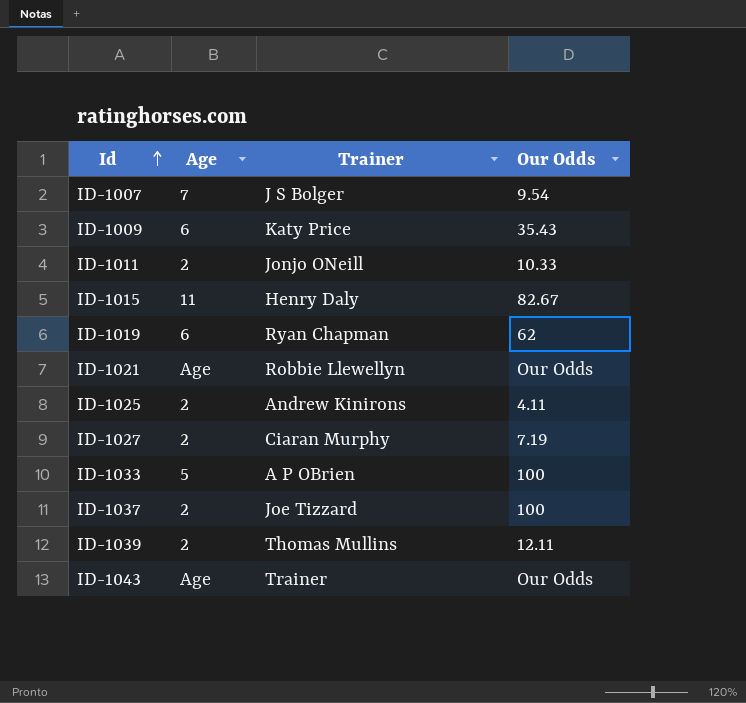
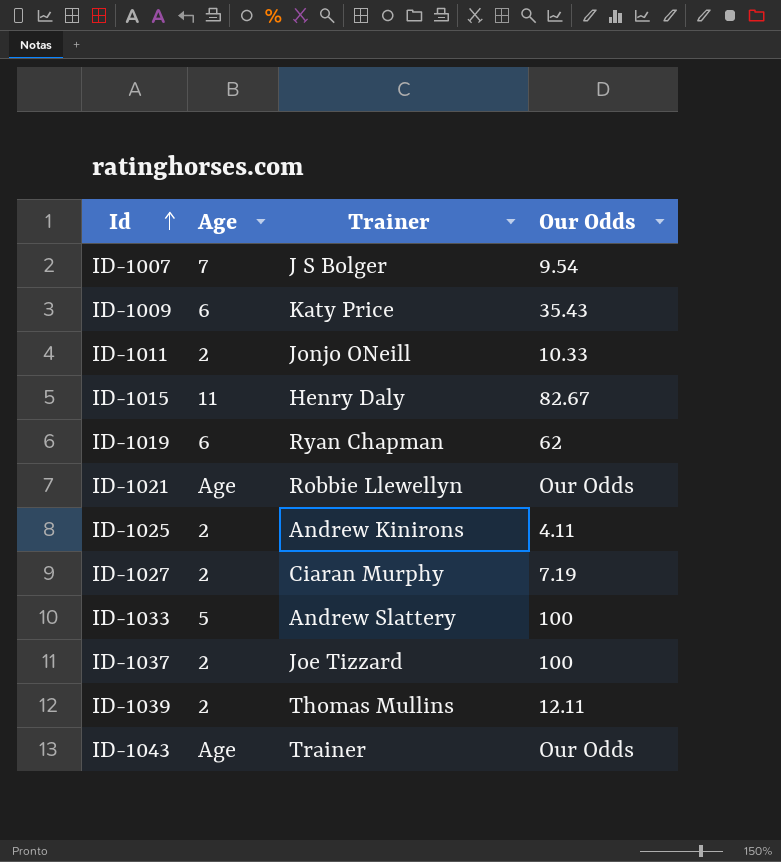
ID-1033 | Trainer: A P OBrien -> Andrew Slattery

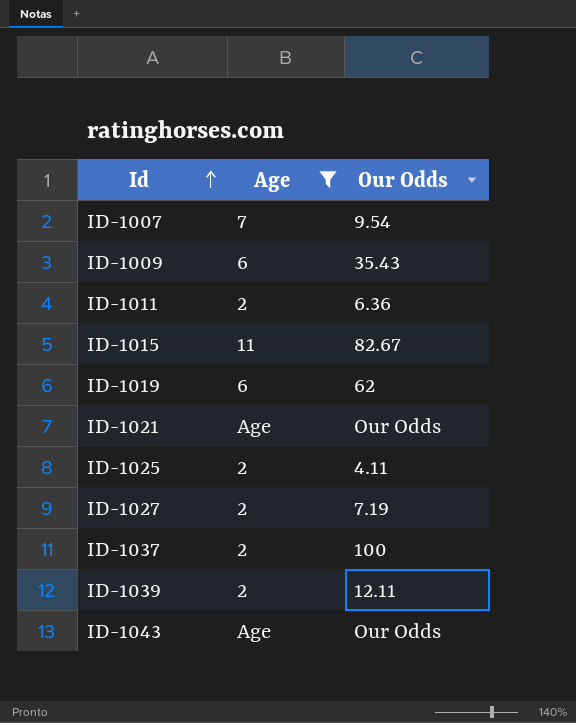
filter: none -> Age != 5
column Trainer | position: 3 -> none
ID-1011 | Our Odds: 10.33 -> 6.36

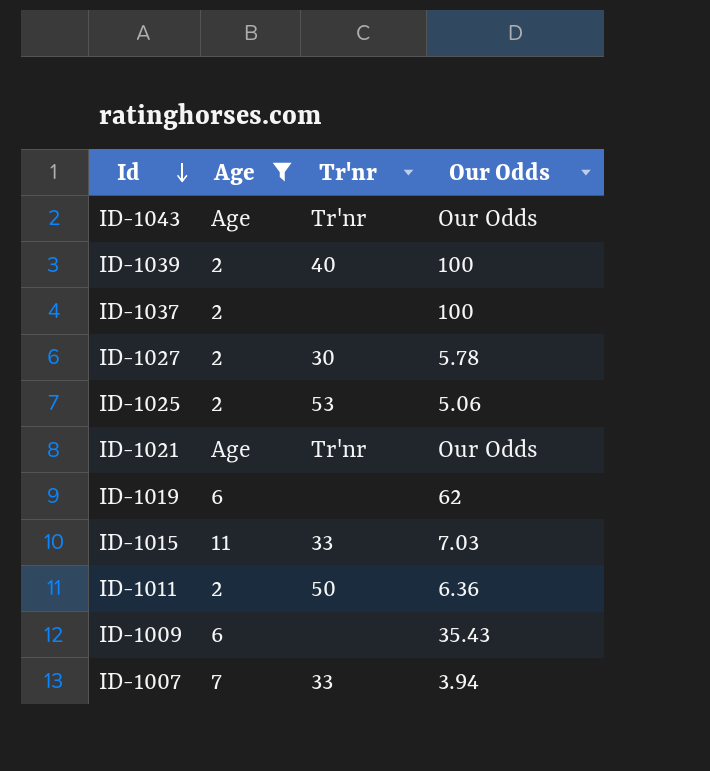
row order: Id ascending -> Id descending
column Tr'nr | position: none -> 3
ID-1039 | Our Odds: 12.11 -> 100
ID-1027 | Our Odds: 7.19 -> 5.78
ID-1025 | Our Odds: 4.11 -> 5.06
ID-1015 | Our Odds: 82.67 -> 7.03
ID-1007 | Our Odds: 9.54 -> 3.94

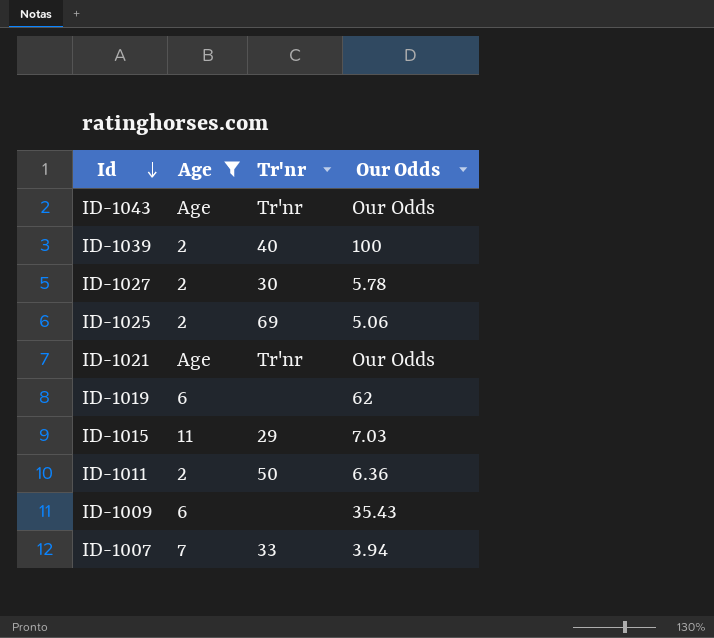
row ID-1037: 2 | none | 100 -> none
ID-1025 | Tr'nr: 53 -> 69
ID-1015 | Tr'nr: 33 -> 29

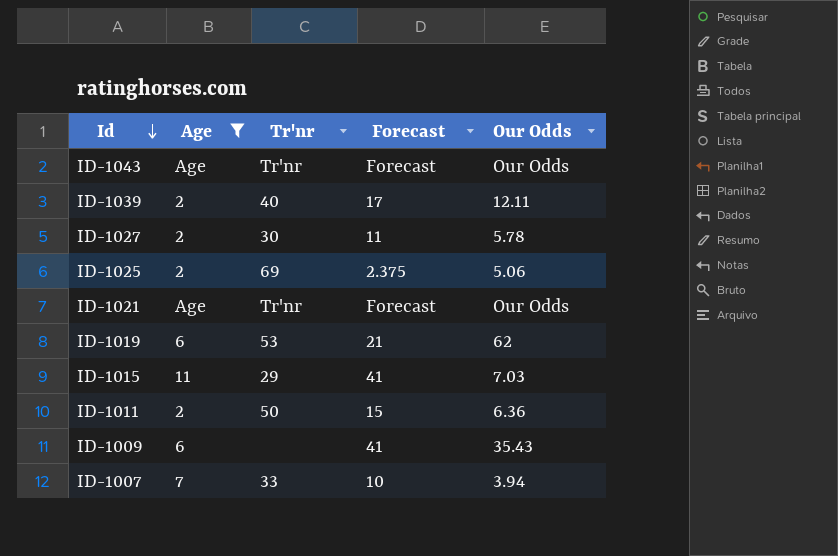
column Forecast | position: none -> 4
ID-1039 | Our Odds: 100 -> 12.11
ID-1019 | Tr'nr: none -> 53

